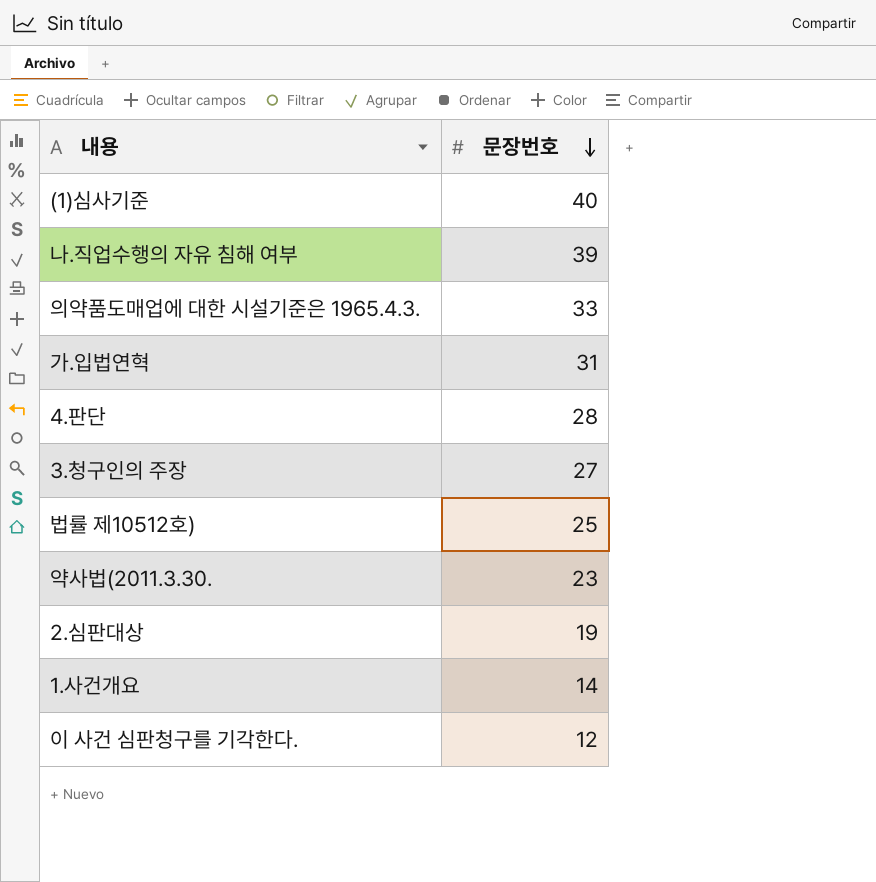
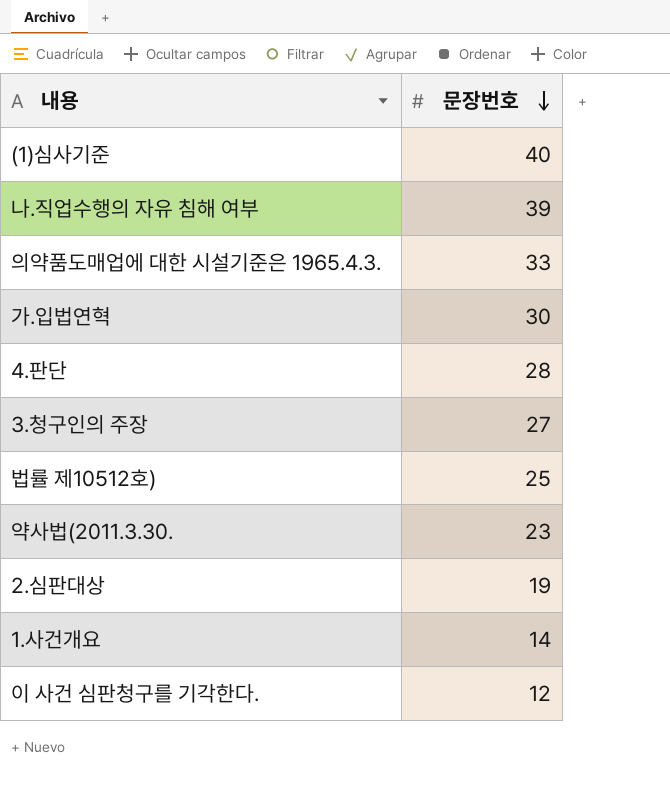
가.입법연혁 | 문장번호: 31 -> 30

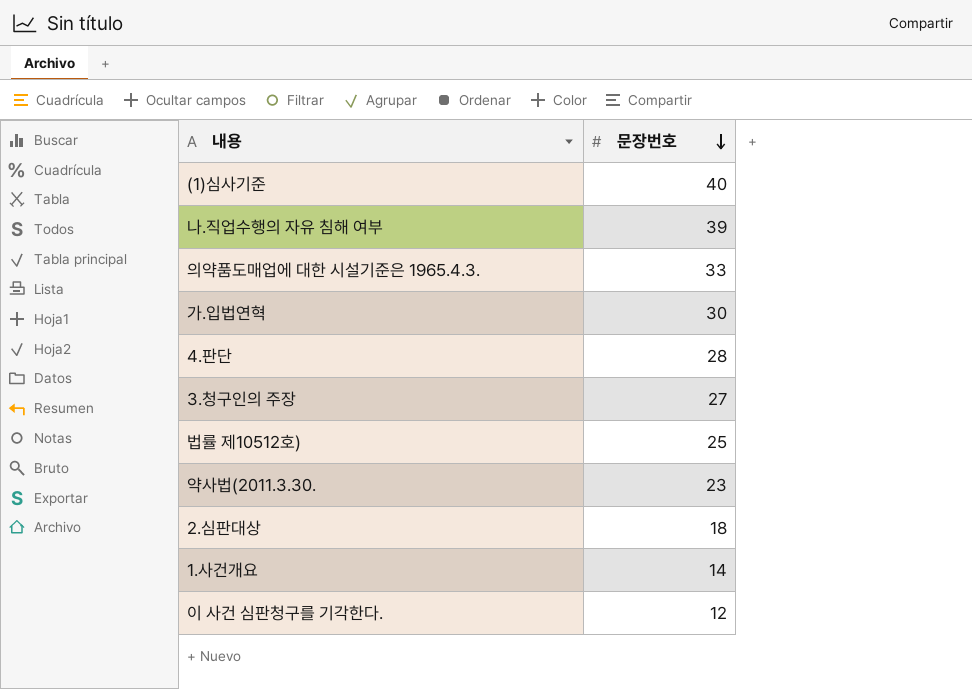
2.심판대상 | 문장번호: 19 -> 18

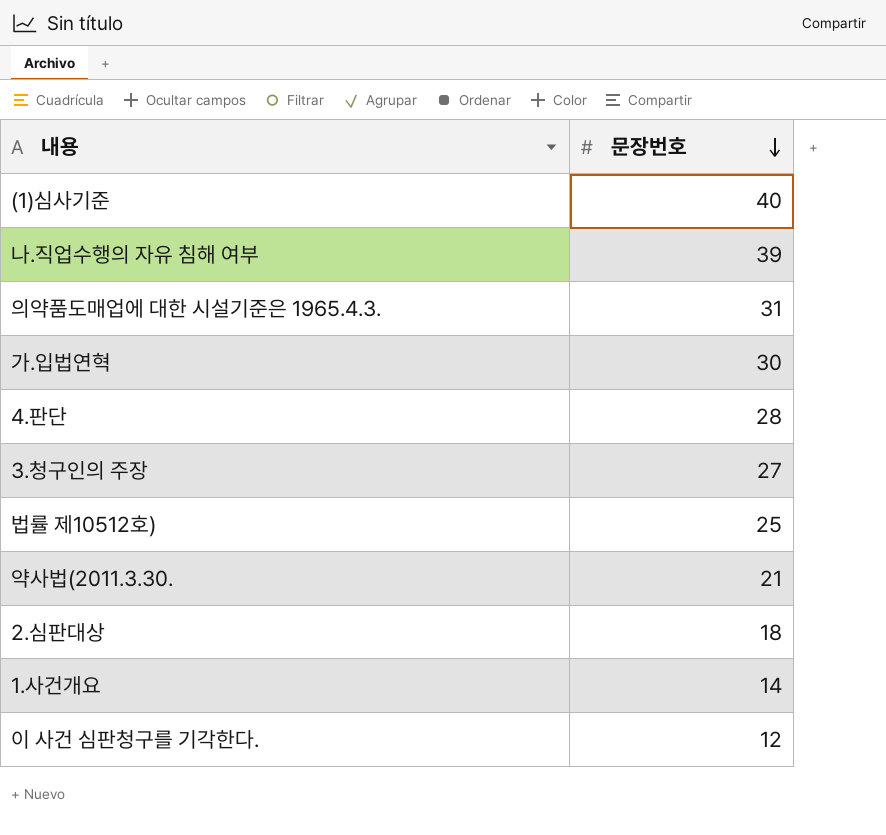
의약품도매업에 대한 시설기준은 1965.4.3. | 문장번호: 33 -> 31
약사법(2011.3.30. | 문장번호: 23 -> 21

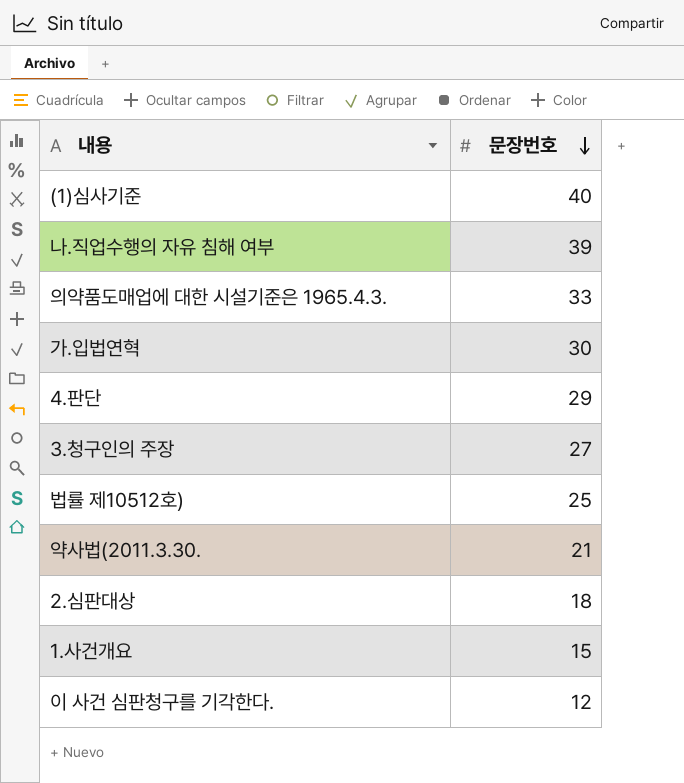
의약품도매업에 대한 시설기준은 1965.4.3. | 문장번호: 31 -> 33
4.판단 | 문장번호: 28 -> 29
1.사건개요 | 문장번호: 14 -> 15

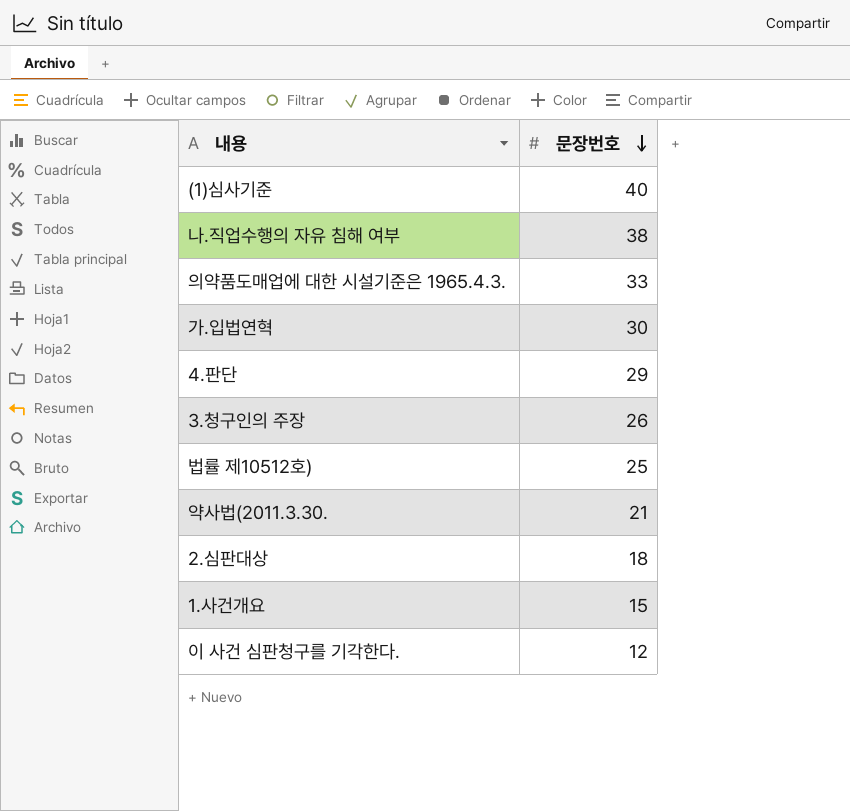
나.직업수행의 자유 침해 여부 | 문장번호: 39 -> 38
3.청구인의 주장 | 문장번호: 27 -> 26

